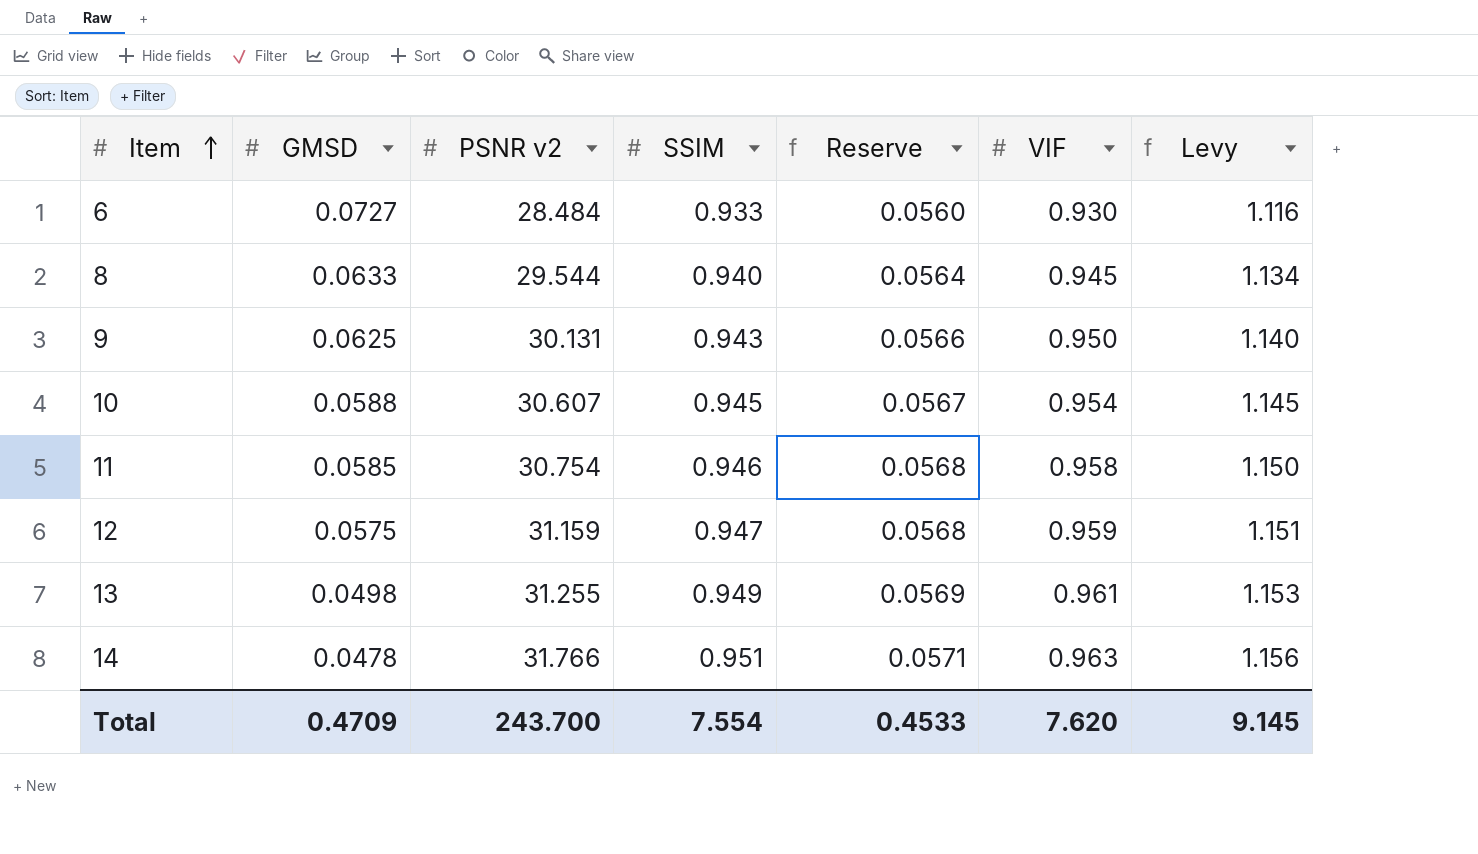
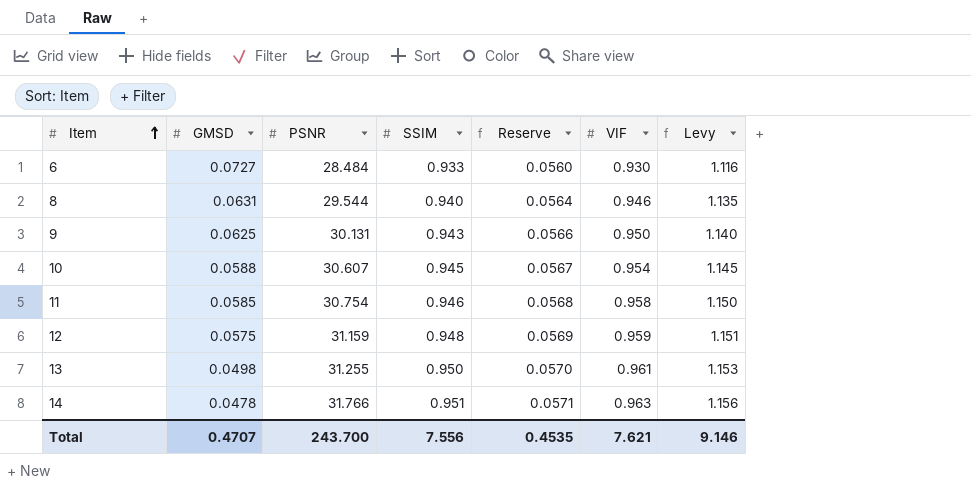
column name: PSNR v2 -> PSNR
8 | GMSD: 0.0633 -> 0.0631
8 | VIF: 0.945 -> 0.946
8 | Levy: 1.134 -> 1.135
12 | SSIM: 0.947 -> 0.948
12 | Reserve: 0.0568 -> 0.0569
13 | SSIM: 0.949 -> 0.950
13 | Reserve: 0.0569 -> 0.0570
Total | GMSD: 0.4709 -> 0.4707
Total | SSIM: 7.554 -> 7.556
Total | Reserve: 0.4533 -> 0.4535
Total | VIF: 7.620 -> 7.621
Total | Levy: 9.145 -> 9.146

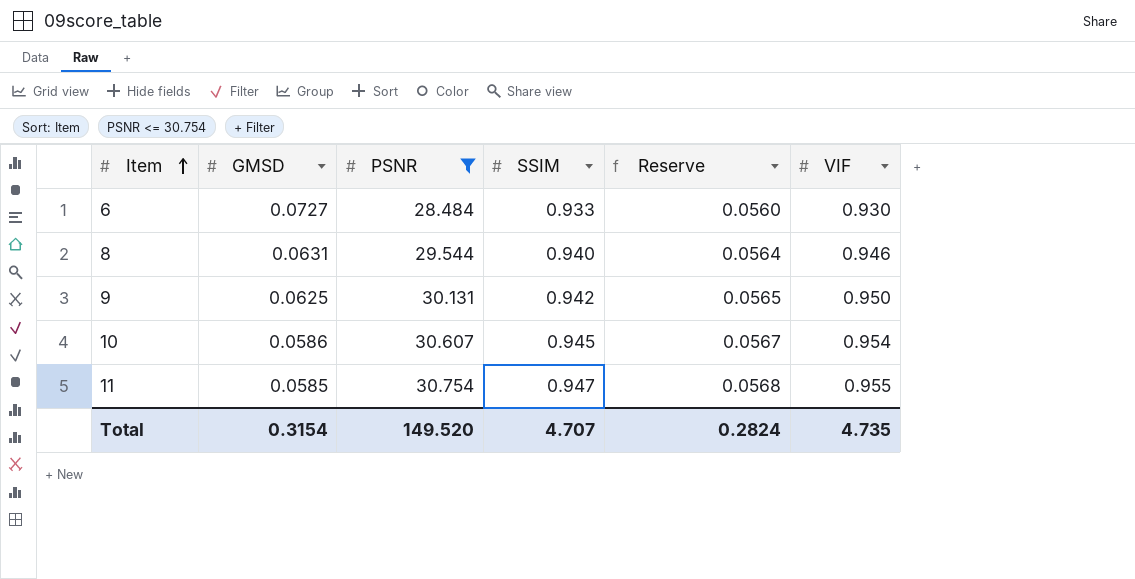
filter: none -> PSNR <= 30.754
column Levy | formula: [VIF] * 1.2 -> none
9 | SSIM: 0.943 -> 0.942
9 | Reserve: 0.0566 -> 0.0565
10 | GMSD: 0.0588 -> 0.0586
11 | SSIM: 0.946 -> 0.947
11 | VIF: 0.958 -> 0.955
Total | GMSD: 0.4707 -> 0.3154
Total | PSNR: 243.700 -> 149.520
Total | SSIM: 7.556 -> 4.707
Total | Reserve: 0.4535 -> 0.2824
Total | VIF: 7.621 -> 4.735

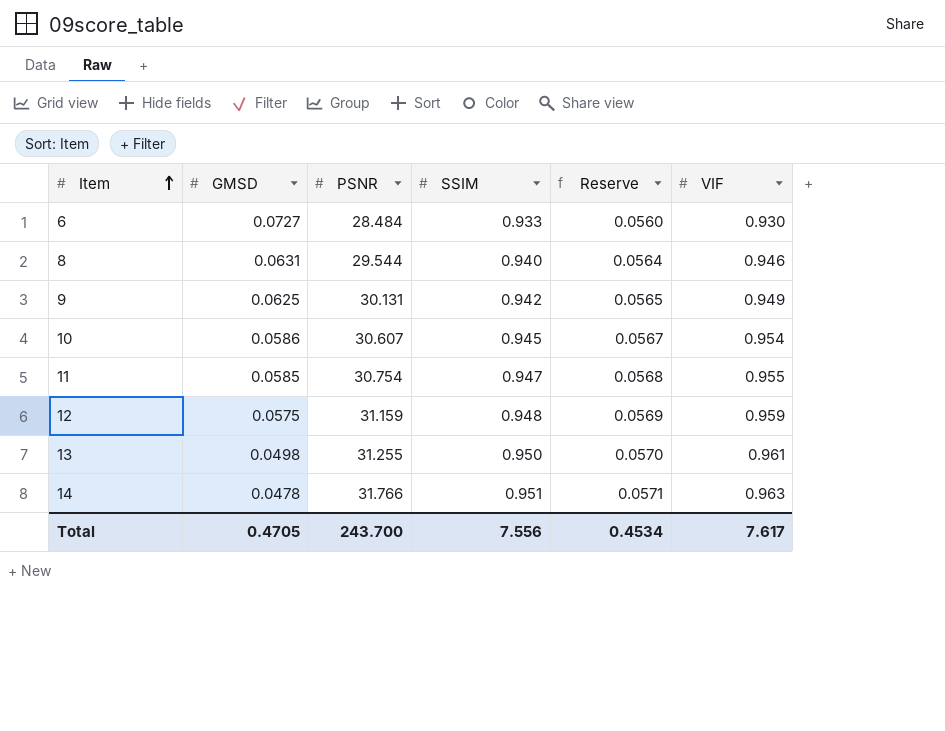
filter: PSNR <= 30.754 -> none
9 | VIF: 0.950 -> 0.949
Total | GMSD: 0.3154 -> 0.4705
Total | PSNR: 149.520 -> 243.700
Total | SSIM: 4.707 -> 7.556
Total | Reserve: 0.2824 -> 0.4534
Total | VIF: 4.735 -> 7.617

